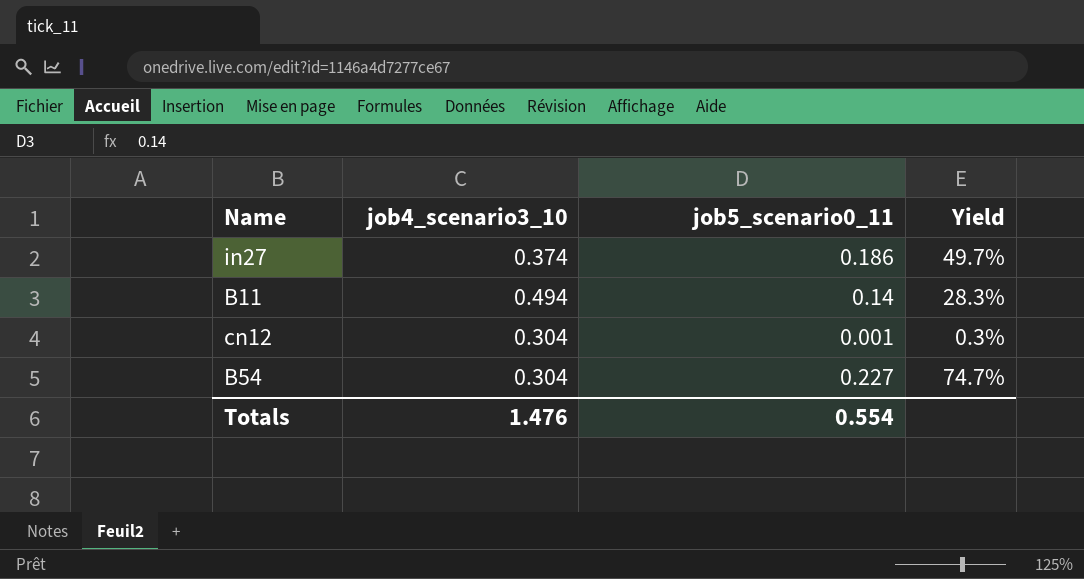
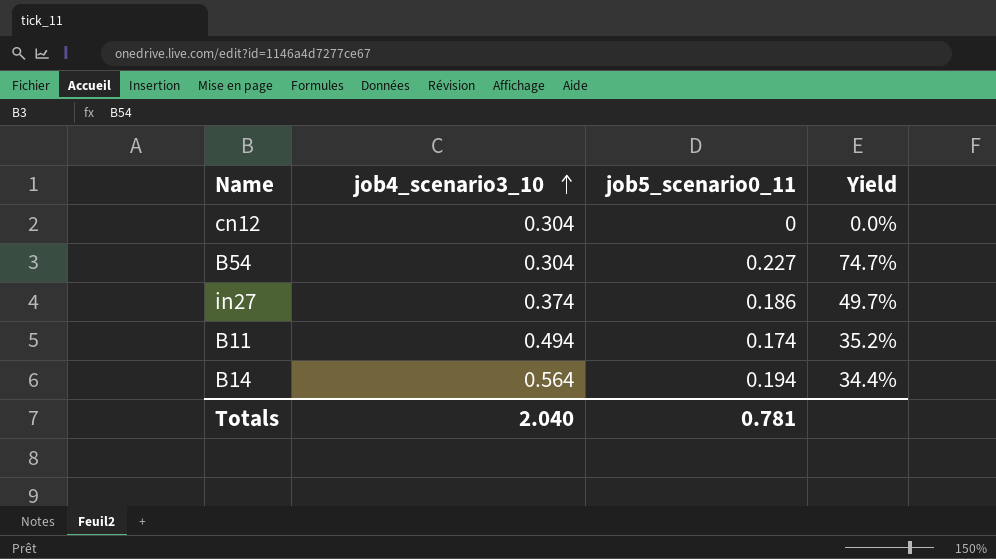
row order: none -> job4_scenario3_10 ascending
cn12 | job5_scenario0_11: 0.001 -> 0
cn12 | Yield: 0.3% -> 0.0%
B11 | job5_scenario0_11: 0.14 -> 0.174
B11 | Yield: 28.3% -> 35.2%
row B14: none -> 0.564 | 0.194 | 34.4%
Totals | job4_scenario3_10: 1.476 -> 2.040
Totals | job5_scenario0_11: 0.554 -> 0.781

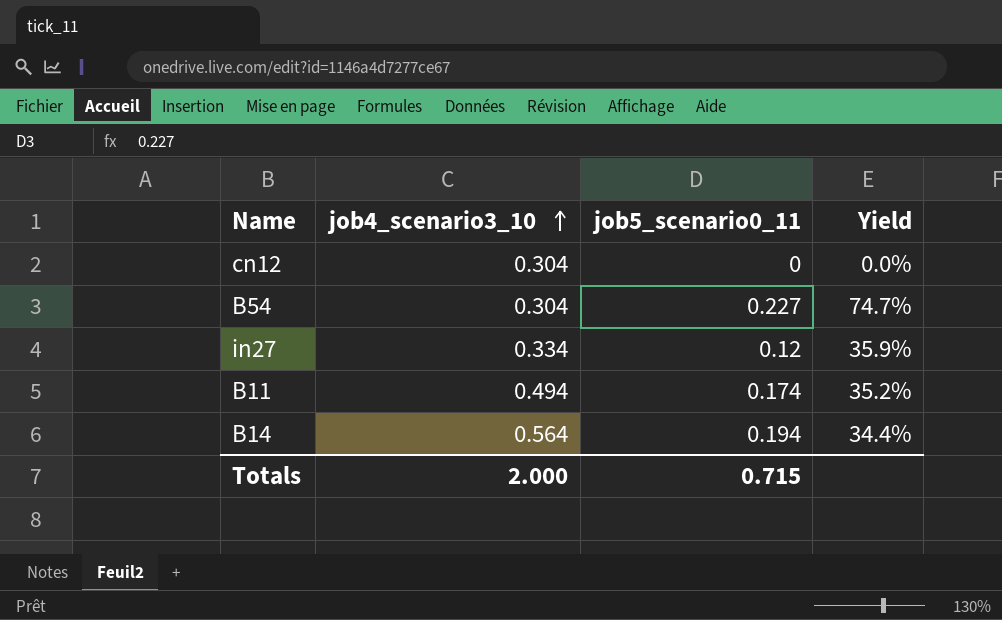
in27 | job4_scenario3_10: 0.374 -> 0.334
in27 | job5_scenario0_11: 0.186 -> 0.12
in27 | Yield: 49.7% -> 35.9%
Totals | job4_scenario3_10: 2.040 -> 2.000
Totals | job5_scenario0_11: 0.781 -> 0.715

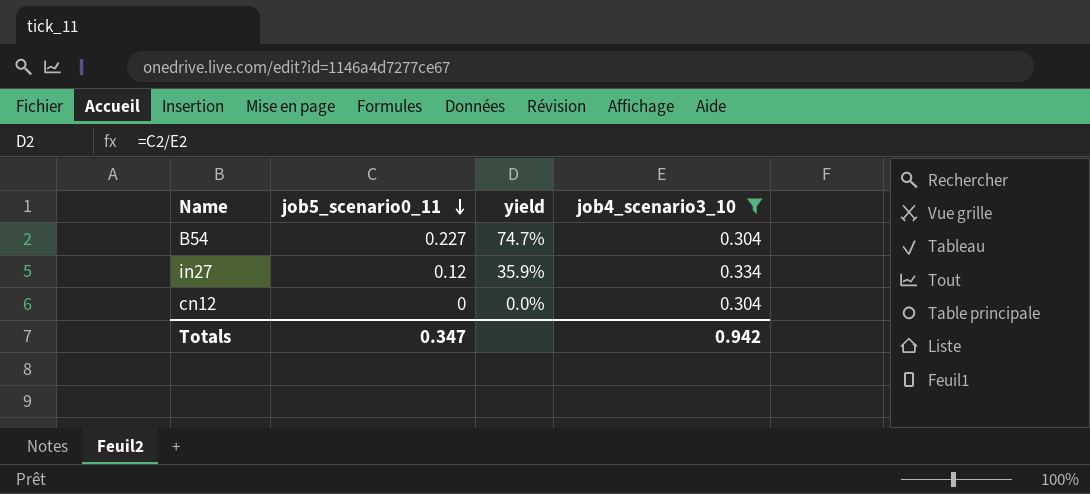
filter: none -> job4_scenario3_10 <= 0.334
row order: job4_scenario3_10 ascending -> job5_scenario0_11 descending
column name: Yield -> yield
column job4_scenario3_10 | position: 2 -> 4
Totals | job5_scenario0_11: 0.715 -> 0.347
Totals | job4_scenario3_10: 2.000 -> 0.942

